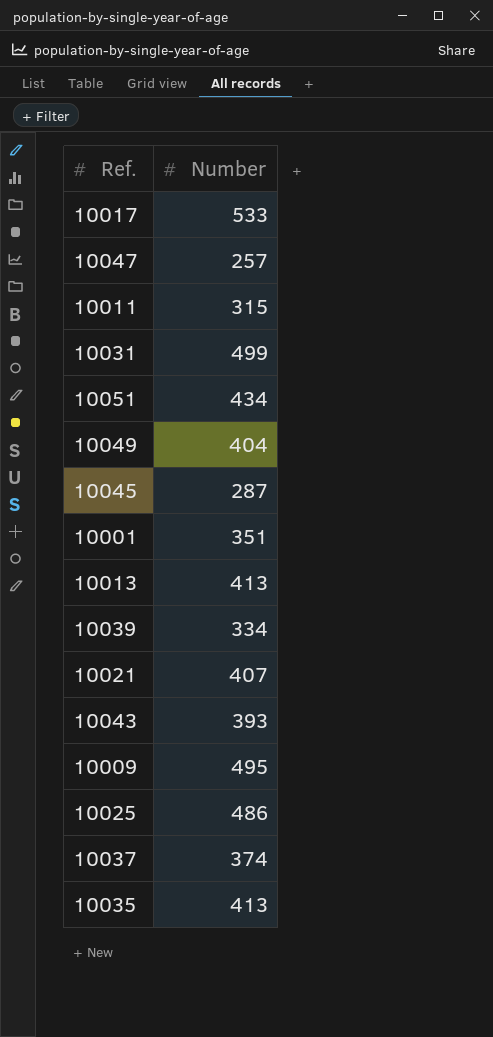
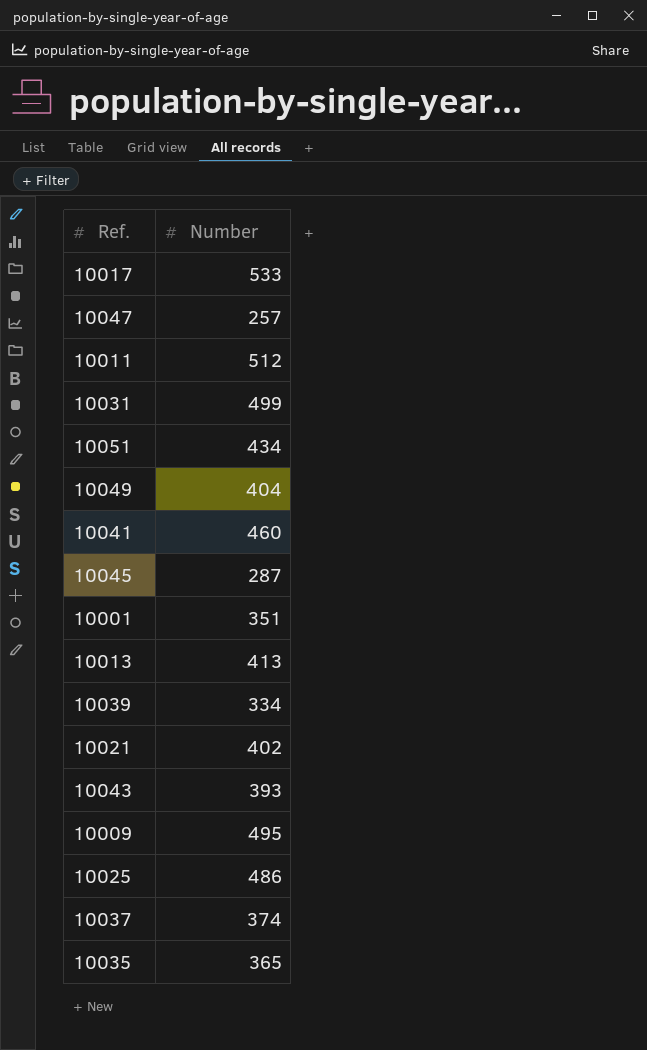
10011 | Number: 315 -> 512
row 10041: none -> 460
10021 | Number: 407 -> 402
10035 | Number: 413 -> 365

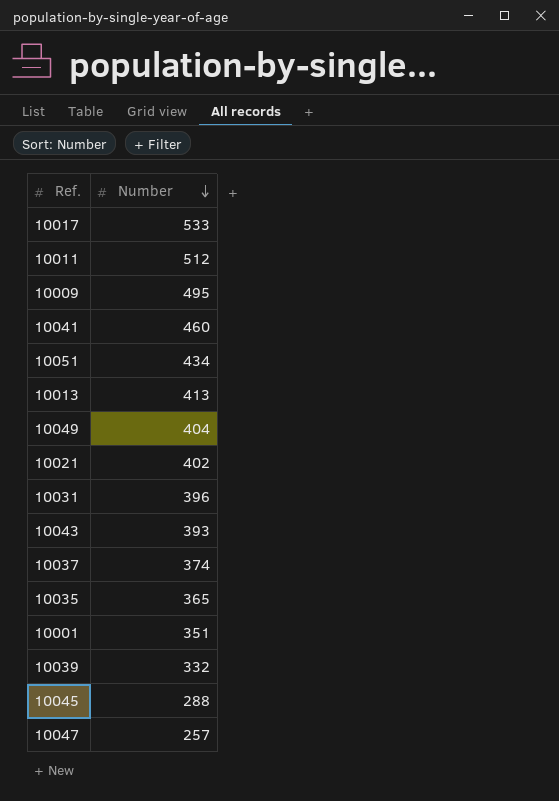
row order: none -> Number descending
row 10025: 486 -> none
10031 | Number: 499 -> 396
10039 | Number: 334 -> 332
10045 | Number: 287 -> 288

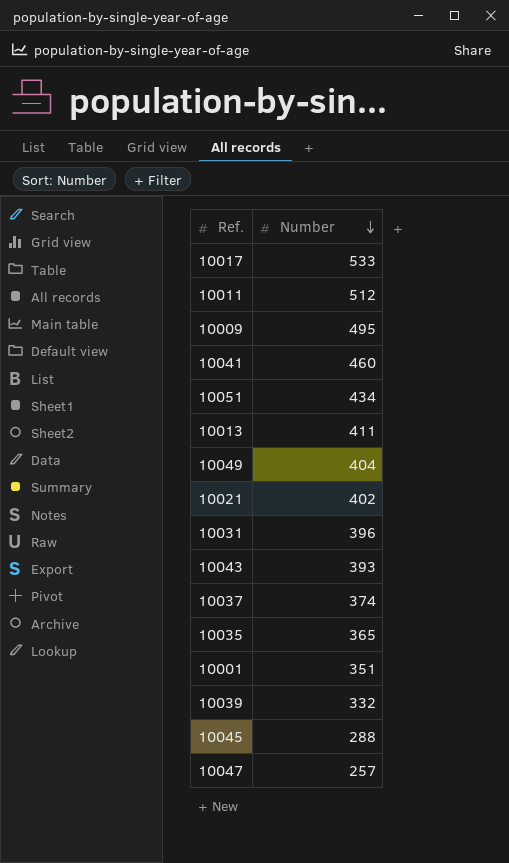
10013 | Number: 413 -> 411

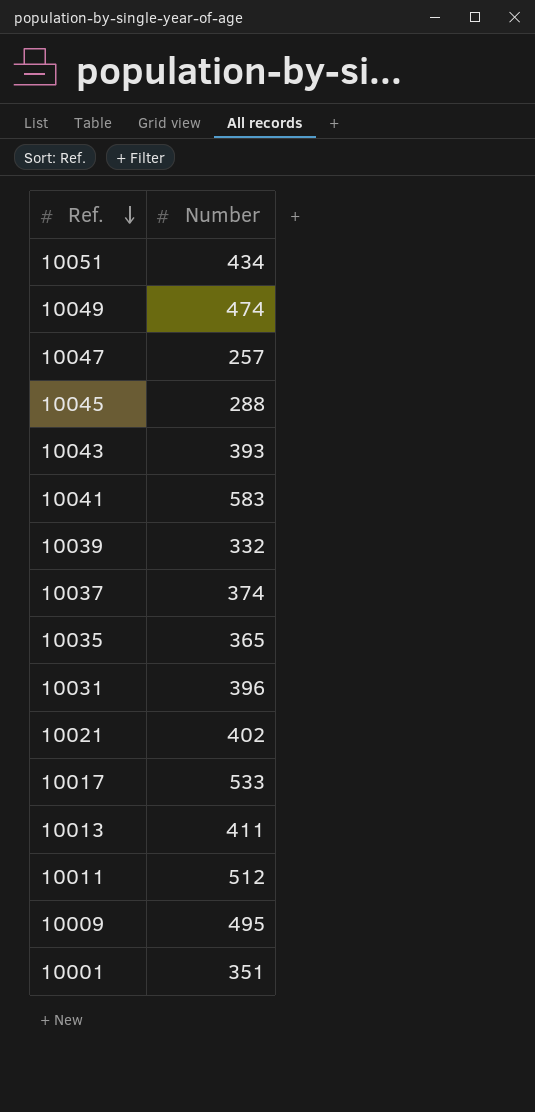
row order: Number descending -> Ref. descending
10049 | Number: 404 -> 474
10041 | Number: 460 -> 583

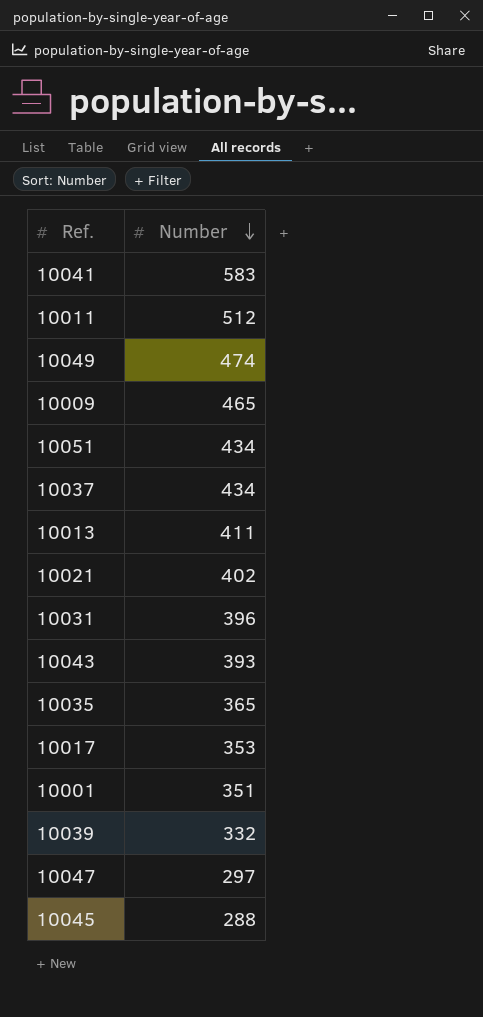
row order: Ref. descending -> Number descending
10009 | Number: 495 -> 465
10037 | Number: 374 -> 434
10017 | Number: 533 -> 353
10047 | Number: 257 -> 297

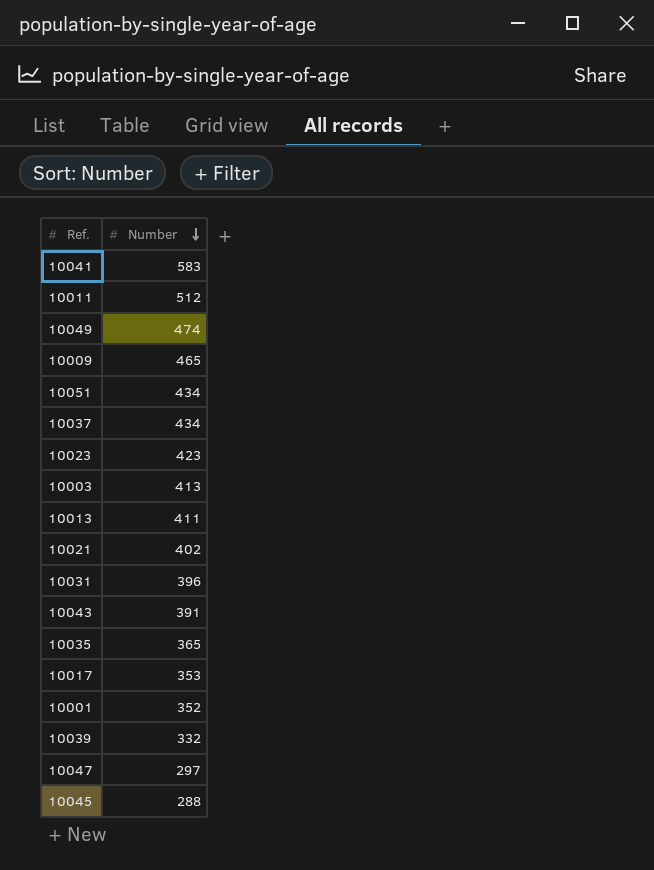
row 10023: none -> 423
row 10003: none -> 413
10043 | Number: 393 -> 391
10001 | Number: 351 -> 352

